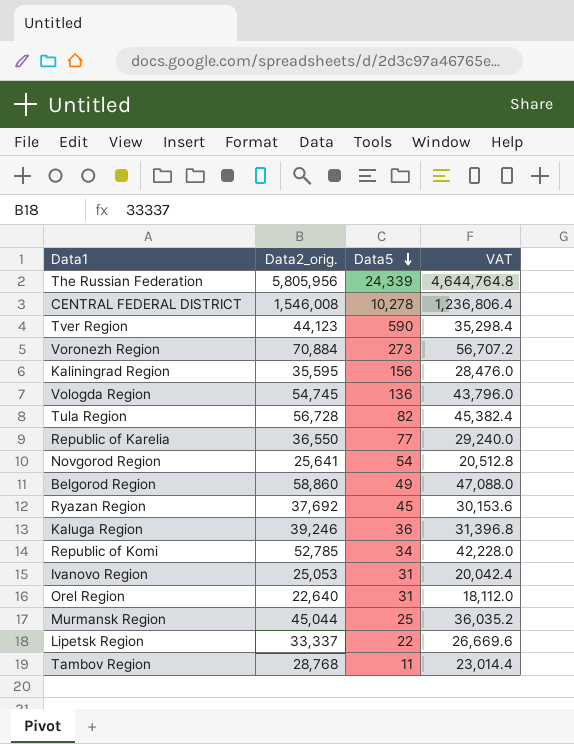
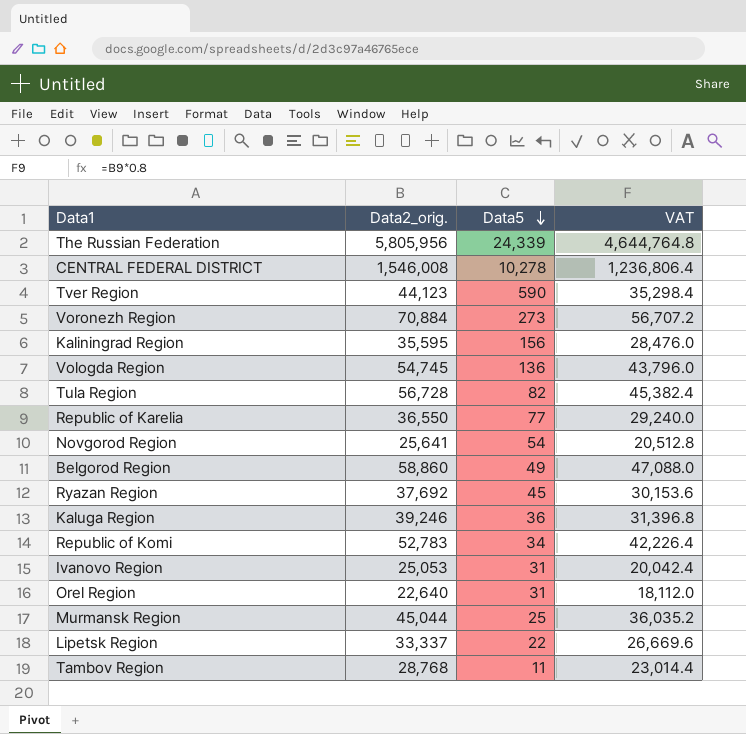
Republic of Komi | Data2_orig.: 52,785 -> 52,783
Republic of Komi | VAT: 42,228.0 -> 42,226.4

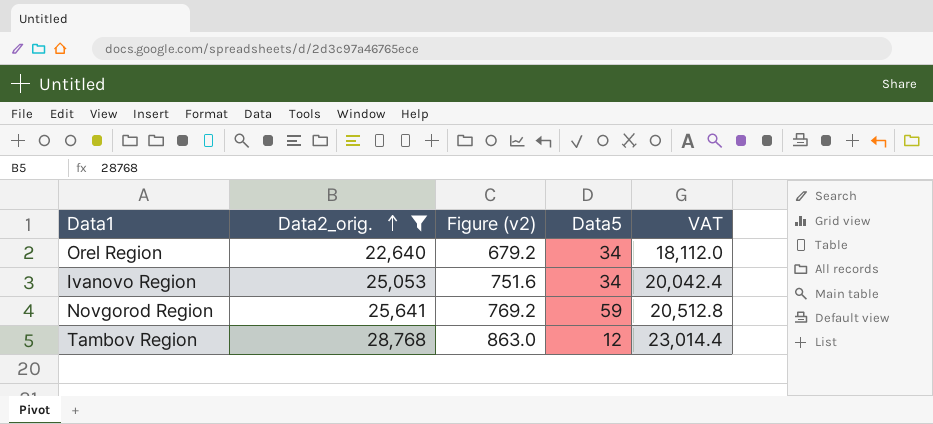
filter: none -> Data2_orig. <= 28,768
row order: Data5 descending -> Data2_orig. ascending
column Figure (v2) | formula: none -> [Data2_orig.] * 0.03
Orel Region | Data5: 31 -> 34
Ivanovo Region | Data5: 31 -> 34
Novgorod Region | Data5: 54 -> 59
Tambov Region | Data5: 11 -> 12

